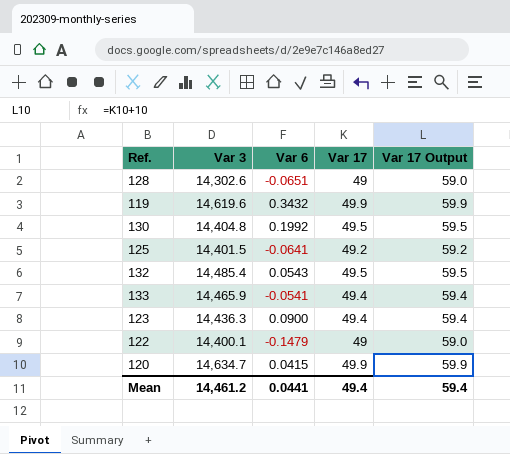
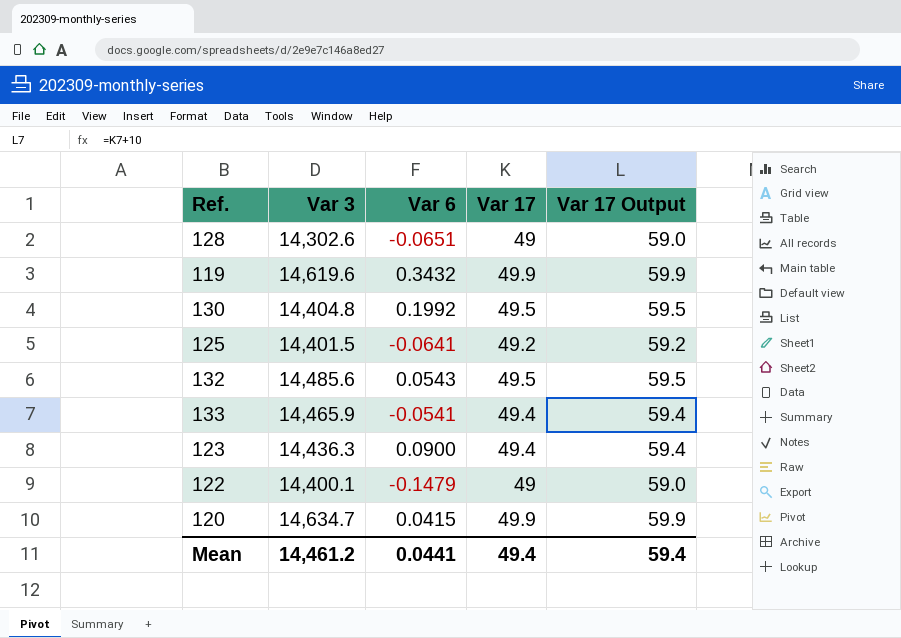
132 | Var 3: 14,485.4 -> 14,485.6

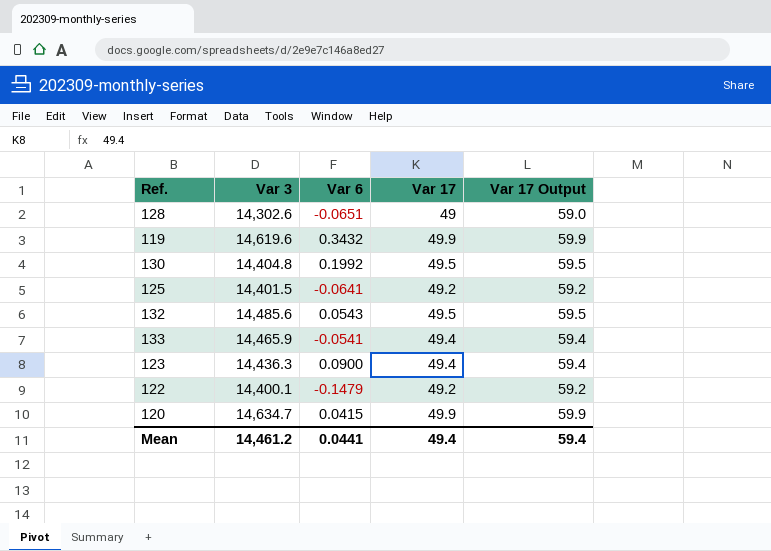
122 | Var 17: 49 -> 49.2
122 | Var 17 Output: 59.0 -> 59.2

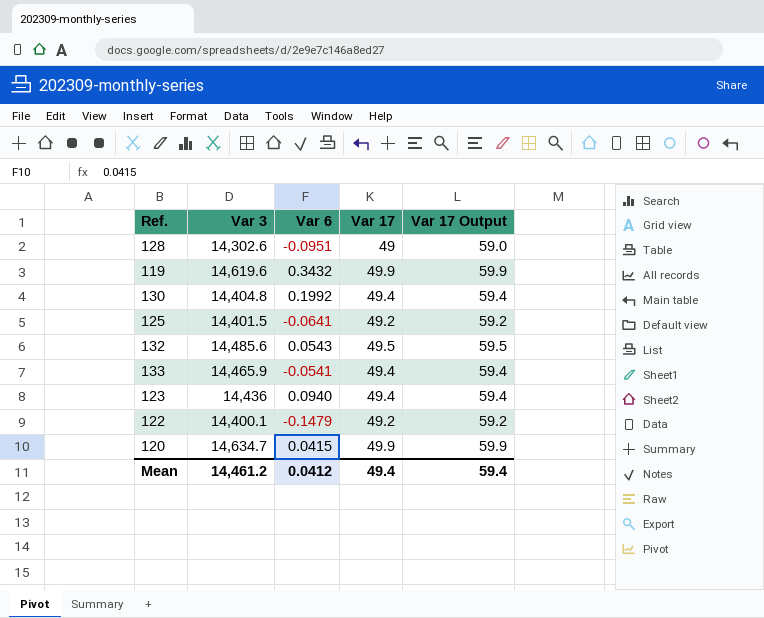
128 | Var 6: -0.0651 -> -0.0951
130 | Var 17: 49.5 -> 49.4
130 | Var 17 Output: 59.5 -> 59.4
123 | Var 3: 14,436.3 -> 14,436
123 | Var 6: 0.0900 -> 0.0940
Mean | Var 6: 0.0441 -> 0.0412

